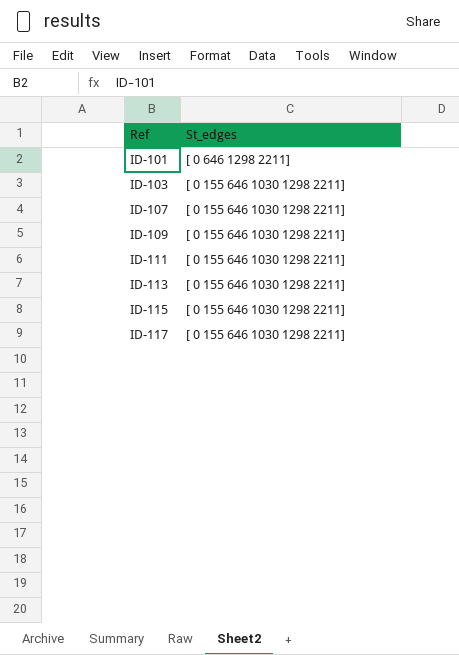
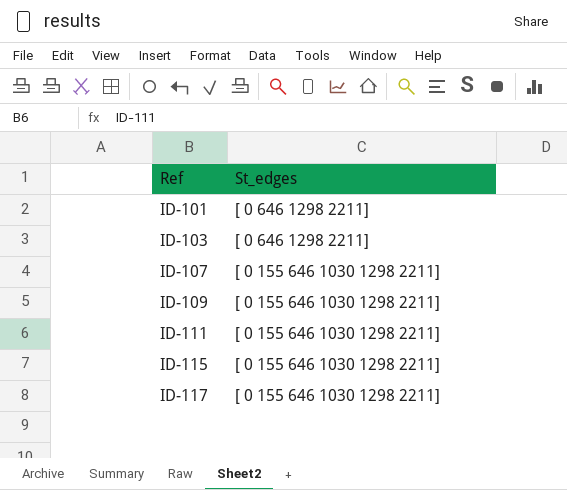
row ID-113: [ 0 155 646 1030 1298 2211] -> none
ID-103 | St_edges: [ 0 155 646 1030 1298 2211] -> [ 0 646 1298 2211]

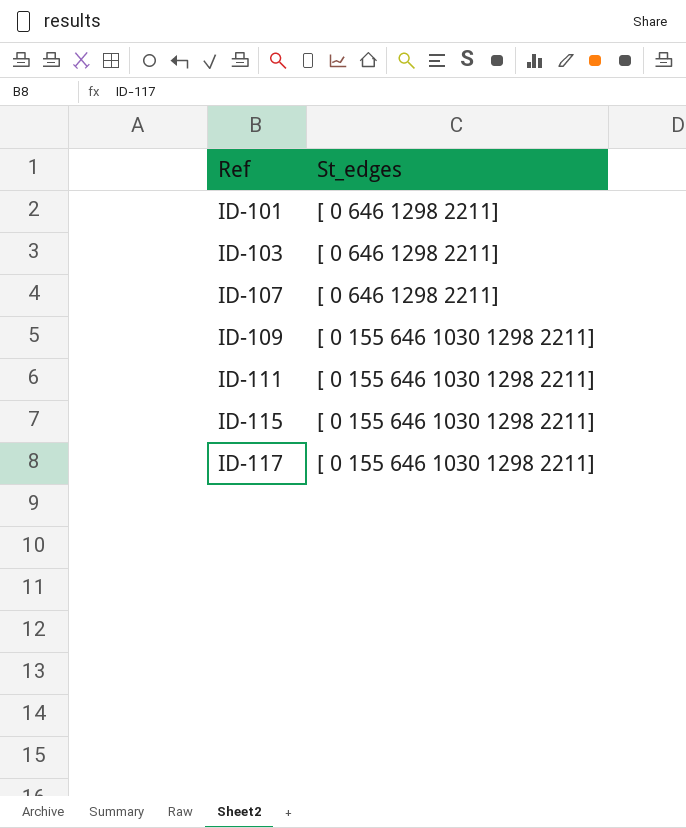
ID-107 | St_edges: [ 0 155 646 1030 1298 2211] -> [ 0 646 1298 2211]

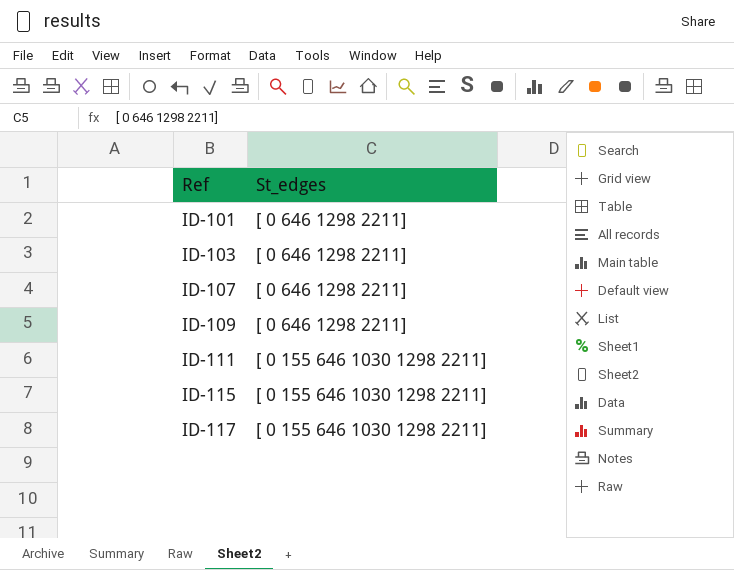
ID-109 | St_edges: [ 0 155 646 1030 1298 2211] -> [ 0 646 1298 2211]

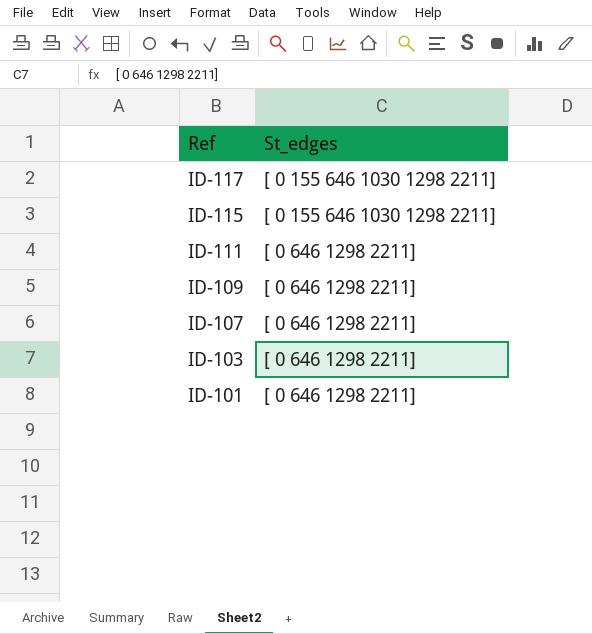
row order: Ref ascending -> Ref descending
ID-111 | St_edges: [ 0 155 646 1030 1298 2211] -> [ 0 646 1298 2211]

